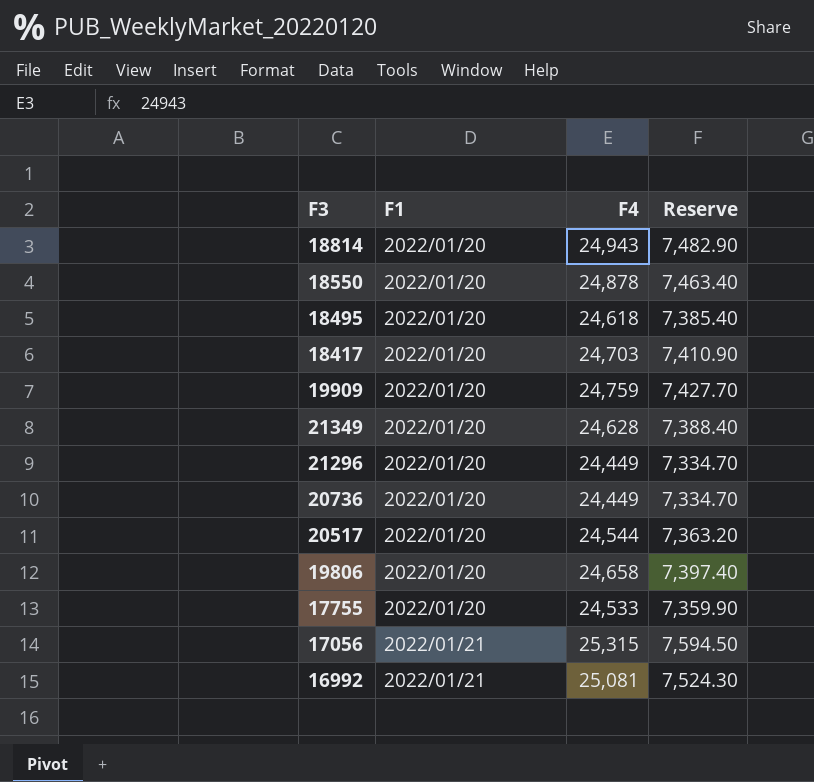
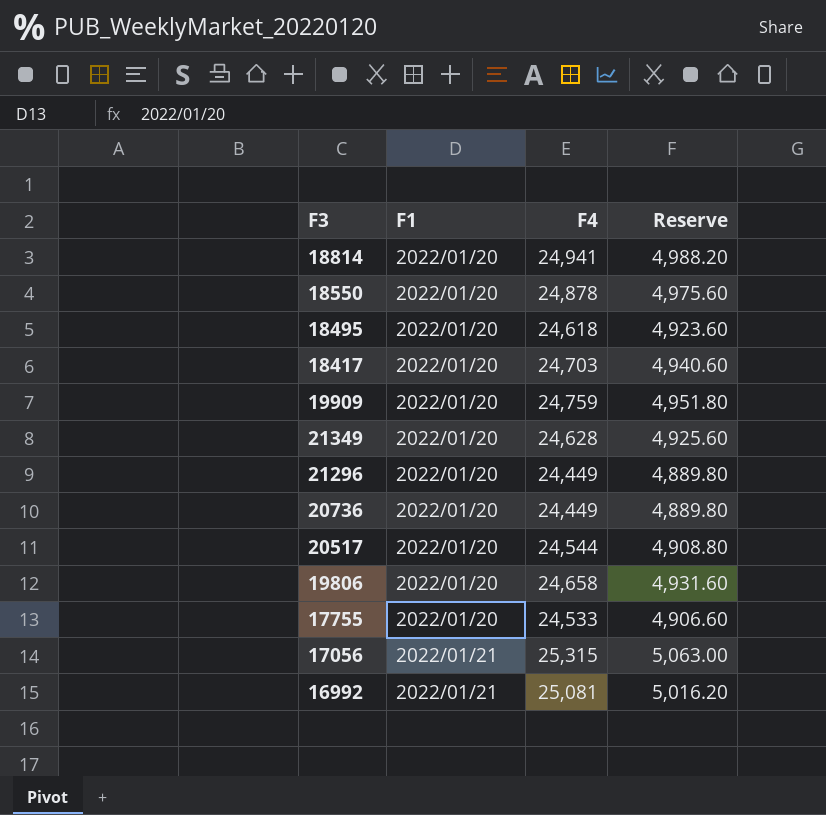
column Reserve | formula: [F4] * 0.3 -> [F4] * 0.2
18814 | F4: 24,943 -> 24,941

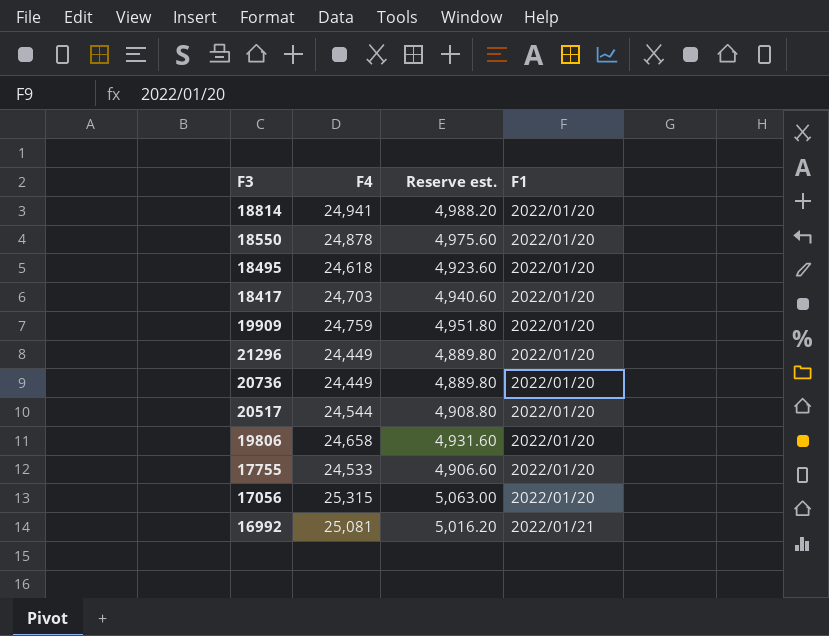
column name: Reserve -> Reserve est.
column F1 | position: 2 -> 4
row 21349: 2022/01/20 | 24,628 | 4,925.60 -> none
17056 | F1: 2022/01/21 -> 2022/01/20

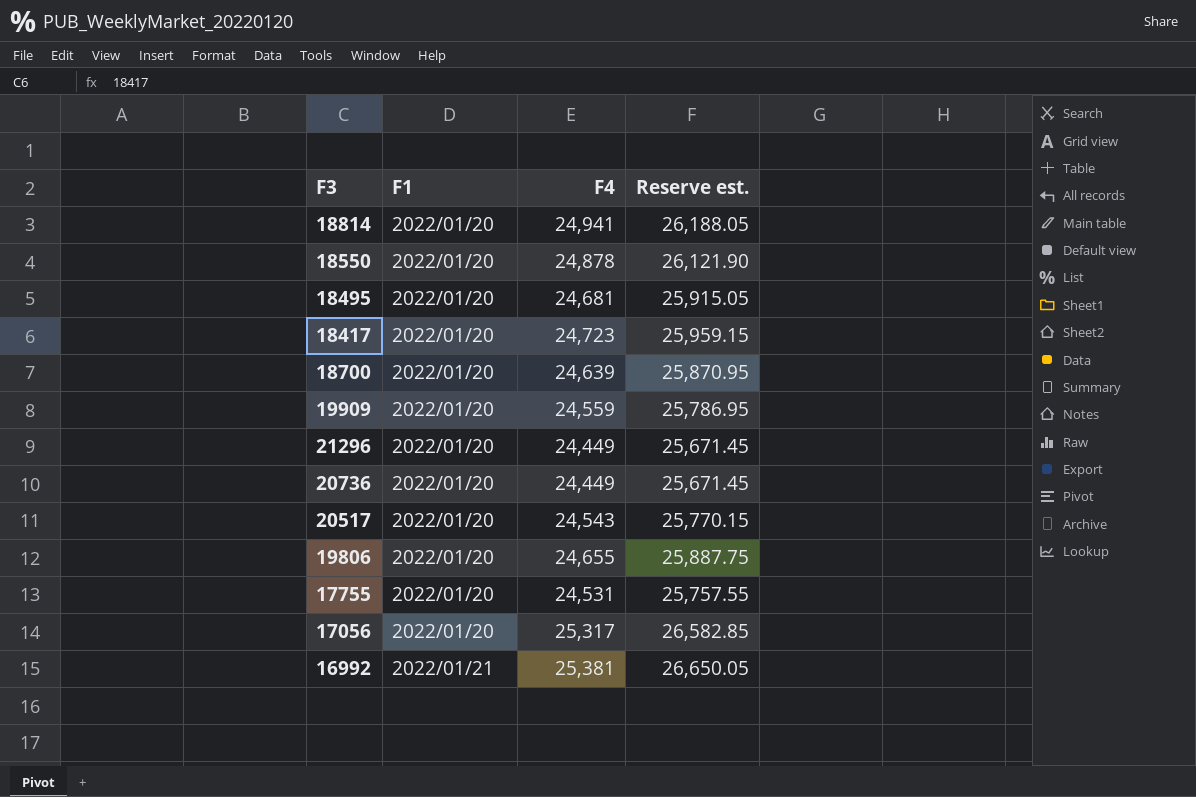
column F1 | position: 4 -> 2
column Reserve est. | formula: [F4] * 0.2 -> [F4] * 1.05
18495 | F4: 24,618 -> 24,681
18417 | F4: 24,703 -> 24,723
row 18700: none -> 2022/01/20 | 24,639 | 25,870.95
19909 | F4: 24,759 -> 24,559
20517 | F4: 24,544 -> 24,543
19806 | F4: 24,658 -> 24,655
17755 | F4: 24,533 -> 24,531
17056 | F4: 25,315 -> 25,317
16992 | F4: 25,081 -> 25,381

